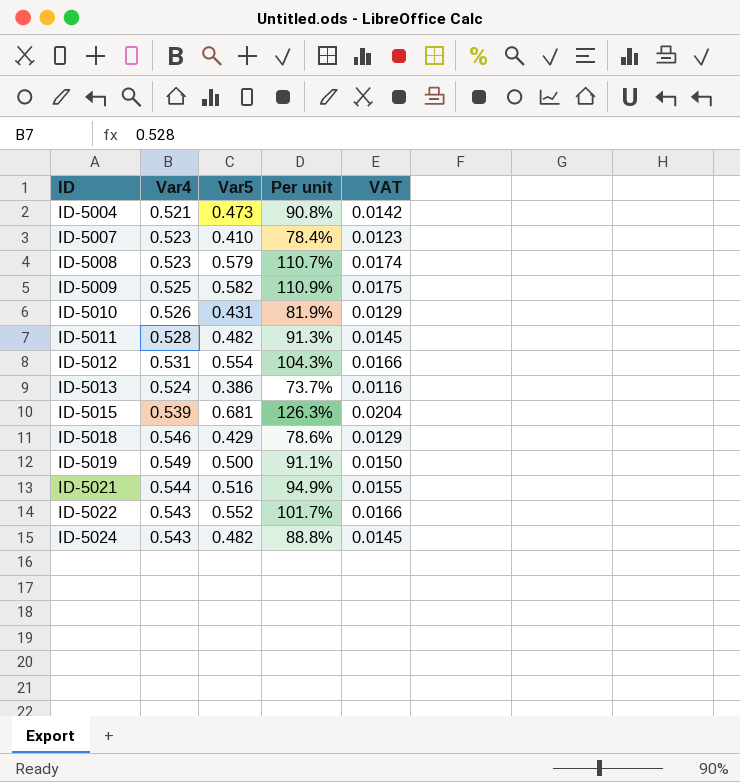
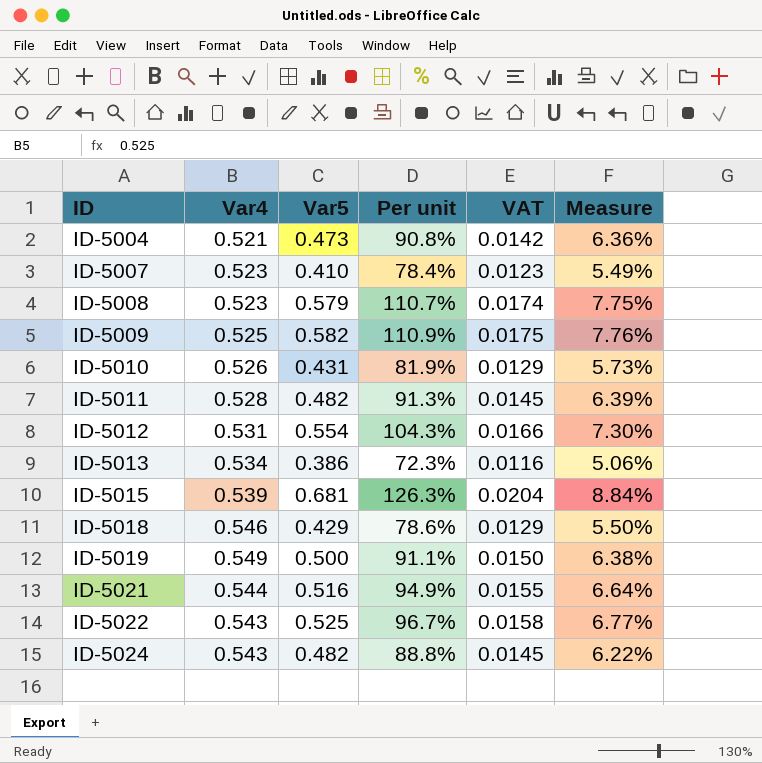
column Measure | formula: none -> [Per unit] * 0.07
ID-5013 | Var4: 0.524 -> 0.534
ID-5013 | Per unit: 73.7% -> 72.3%
ID-5022 | Var5: 0.552 -> 0.525
ID-5022 | Per unit: 101.7% -> 96.7%
ID-5022 | VAT: 0.0166 -> 0.0158

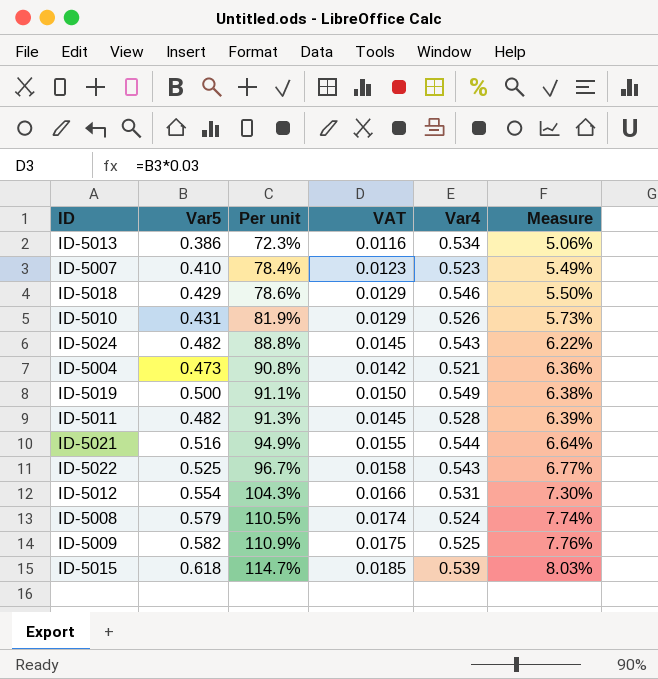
row order: ID ascending -> Per unit ascending
column Var4 | position: 2 -> 5
ID-5008 | Per unit: 110.7% -> 110.5%
ID-5008 | Var4: 0.523 -> 0.524
ID-5008 | Measure: 7.75% -> 7.74%
ID-5015 | Var5: 0.681 -> 0.618
ID-5015 | Per unit: 126.3% -> 114.7%
ID-5015 | VAT: 0.0204 -> 0.0185
ID-5015 | Measure: 8.84% -> 8.03%

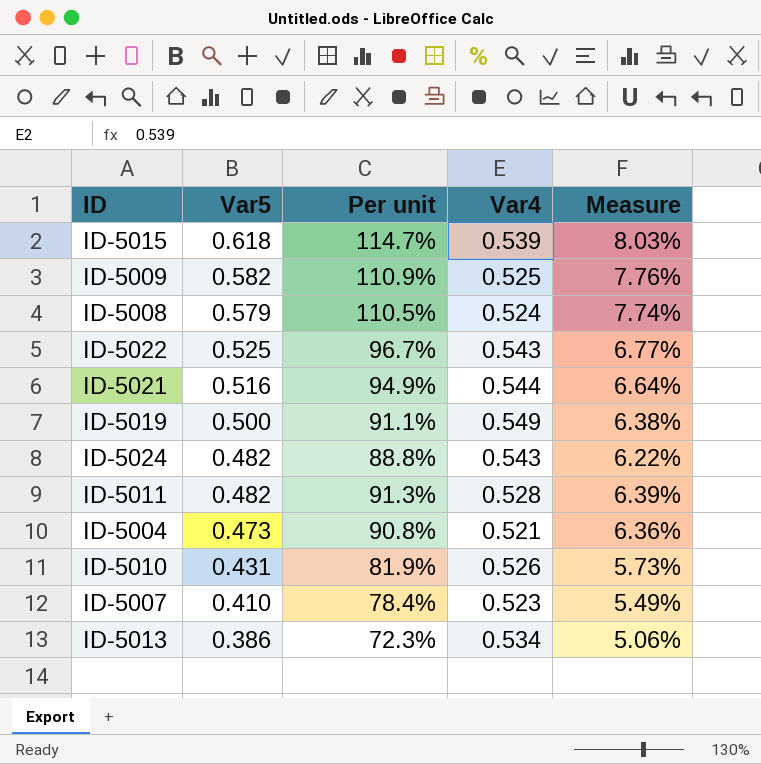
row order: Per unit ascending -> Var5 descending
column VAT | formula: [Var5] * 0.03 -> none
row ID-5018: 0.429 | 78.6% | 0.0129 | 0.546 | 5.50% -> none
row ID-5012: 0.554 | 104.3% | 0.0166 | 0.531 | 7.30% -> none

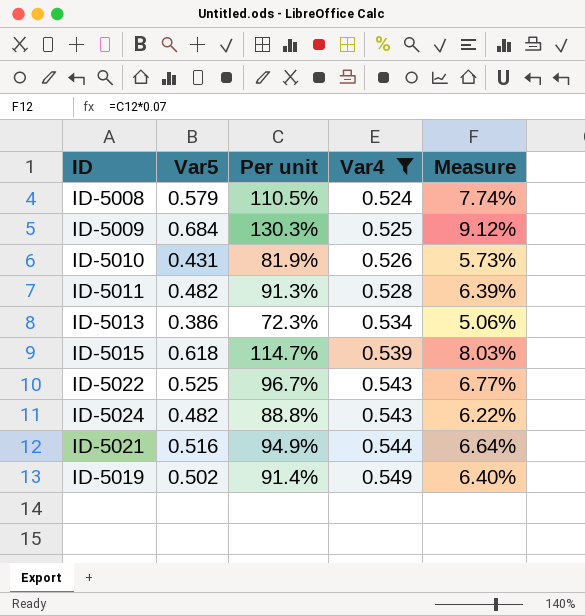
filter: none -> Var4 >= 0.524
row order: Var5 descending -> Var4 ascending
ID-5009 | Var5: 0.582 -> 0.684
ID-5009 | Per unit: 110.9% -> 130.3%
ID-5009 | Measure: 7.76% -> 9.12%
ID-5019 | Var5: 0.500 -> 0.502
ID-5019 | Per unit: 91.1% -> 91.4%
ID-5019 | Measure: 6.38% -> 6.40%

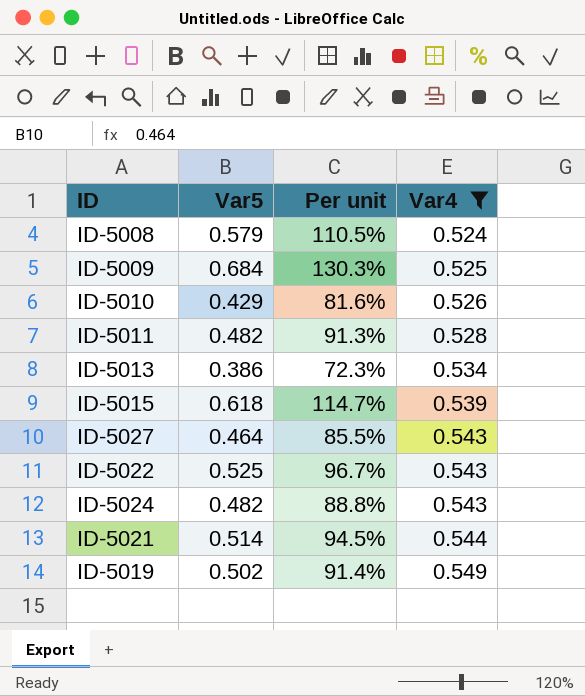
column Measure | formula: [Per unit] * 0.07 -> none
ID-5010 | Var5: 0.431 -> 0.429
ID-5010 | Per unit: 81.9% -> 81.6%
row ID-5027: none -> 0.464 | 85.5% | 0.543
ID-5021 | Var5: 0.516 -> 0.514
ID-5021 | Per unit: 94.9% -> 94.5%

